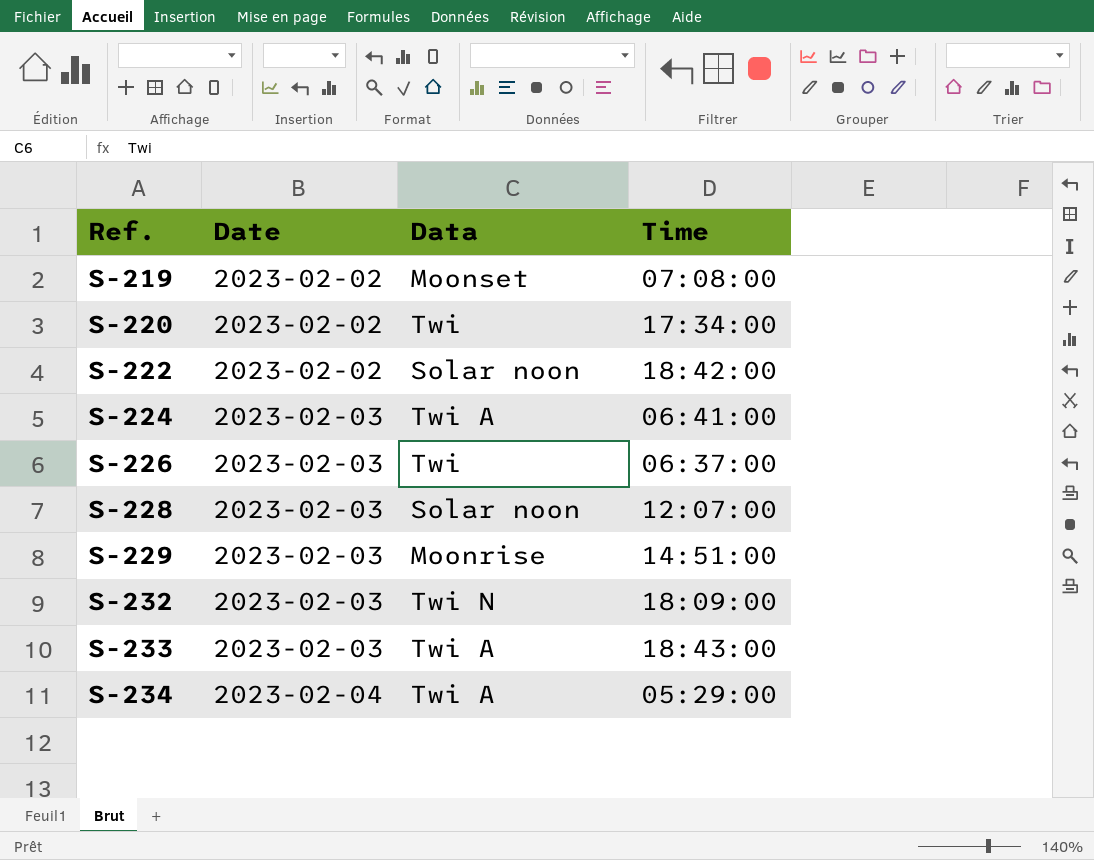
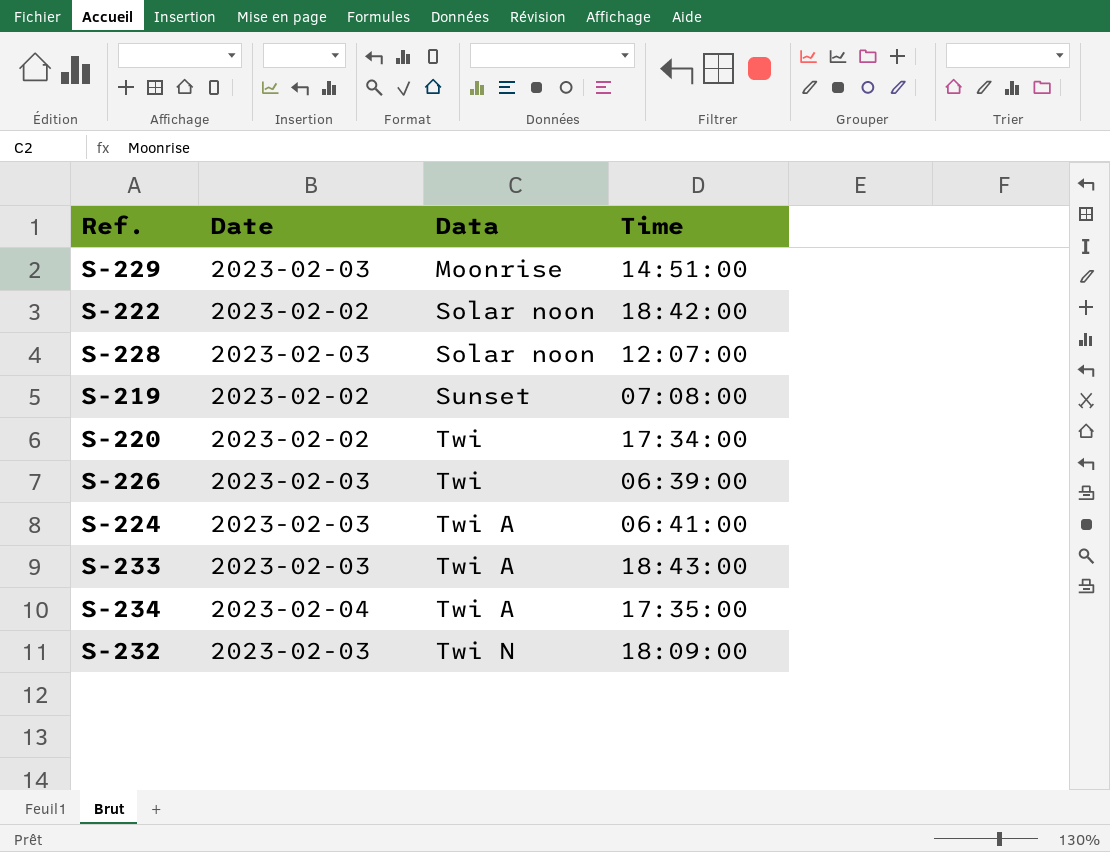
row order: Ref. ascending -> Data ascending
S-219 | Data: Moonset -> Sunset
S-226 | Time: 06:37:00 -> 06:39:00
S-234 | Time: 05:29:00 -> 17:35:00

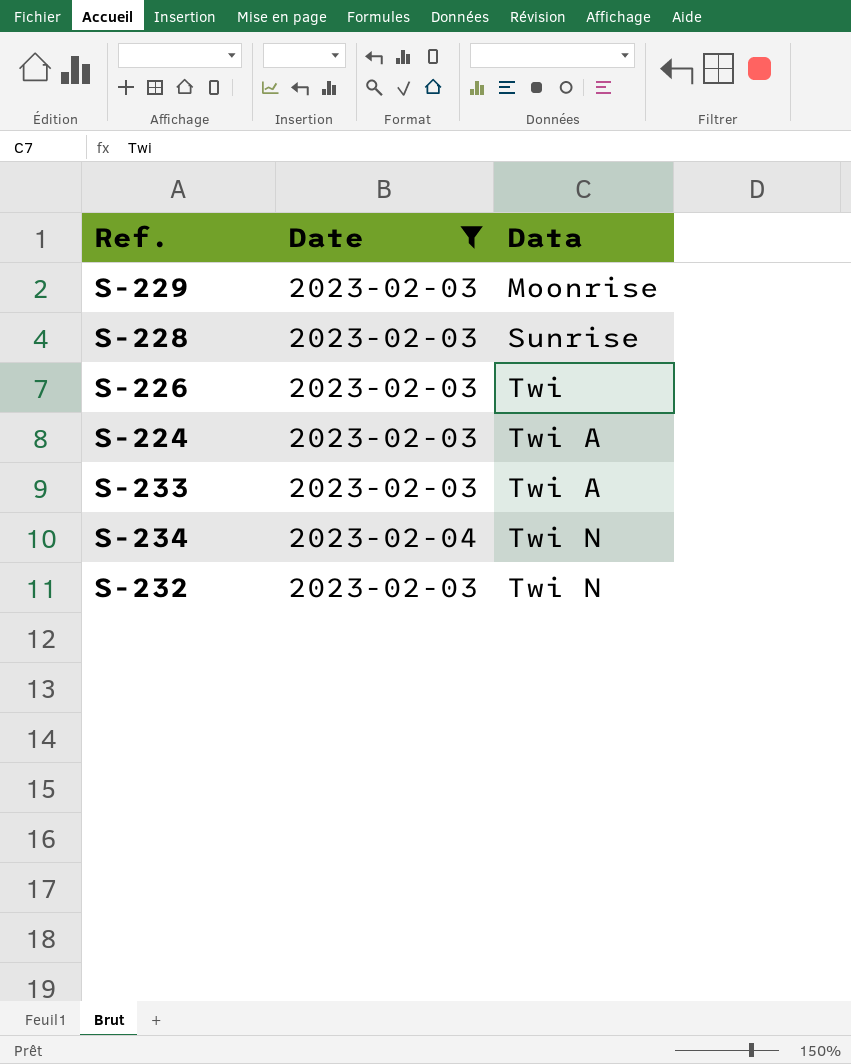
filter: none -> Date != 2023-02-02
column Time | position: 4 -> none
S-228 | Data: Solar noon -> Sunrise
S-234 | Data: Twi A -> Twi N

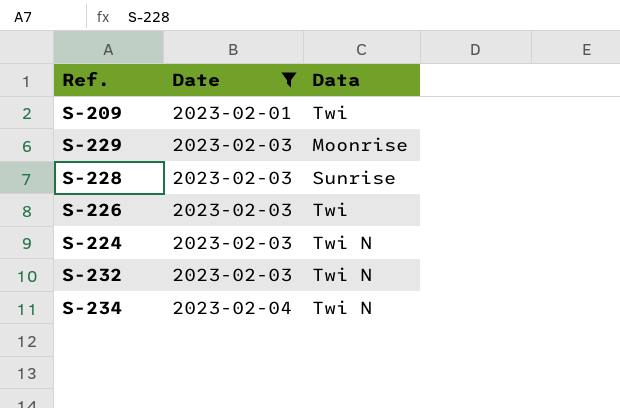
row order: Data ascending -> Date ascending
row S-233: 2023-02-03 | Twi A -> none
row S-209: none -> 2023-02-01 | Twi
S-224 | Data: Twi A -> Twi N

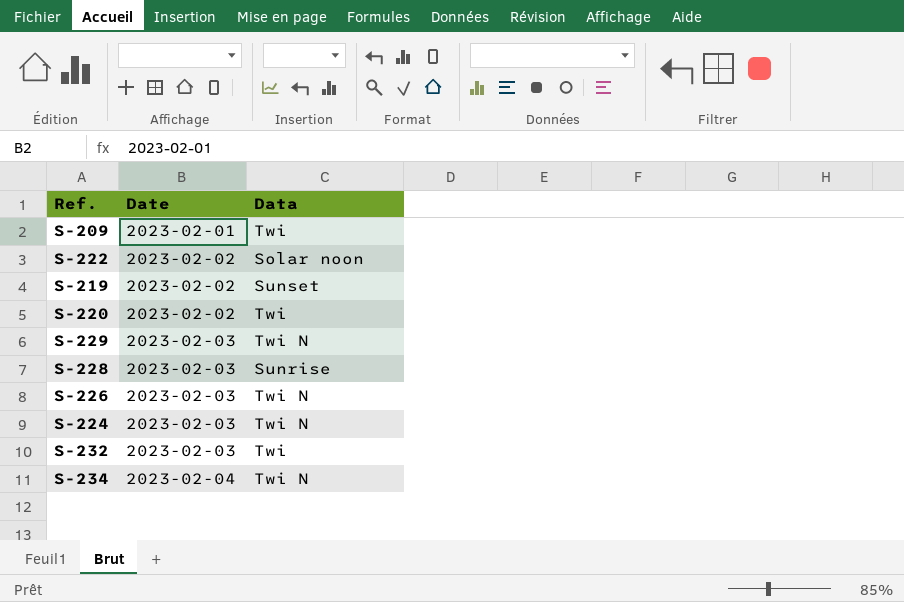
filter: Date != 2023-02-02 -> none
S-229 | Data: Moonrise -> Twi N
S-226 | Data: Twi -> Twi N
S-232 | Data: Twi N -> Twi

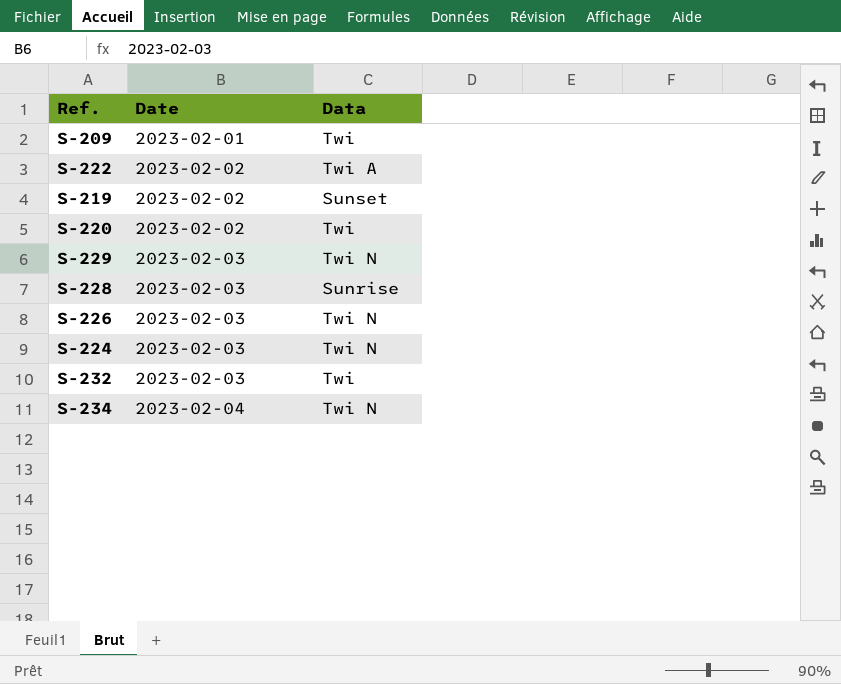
S-222 | Data: Solar noon -> Twi A

